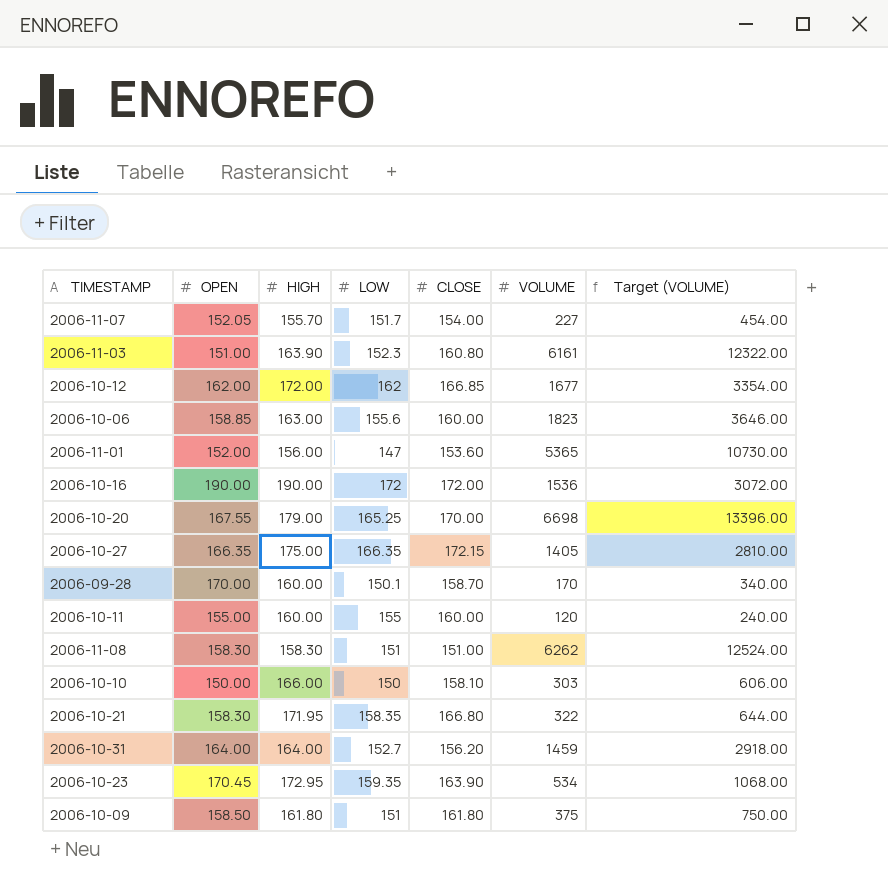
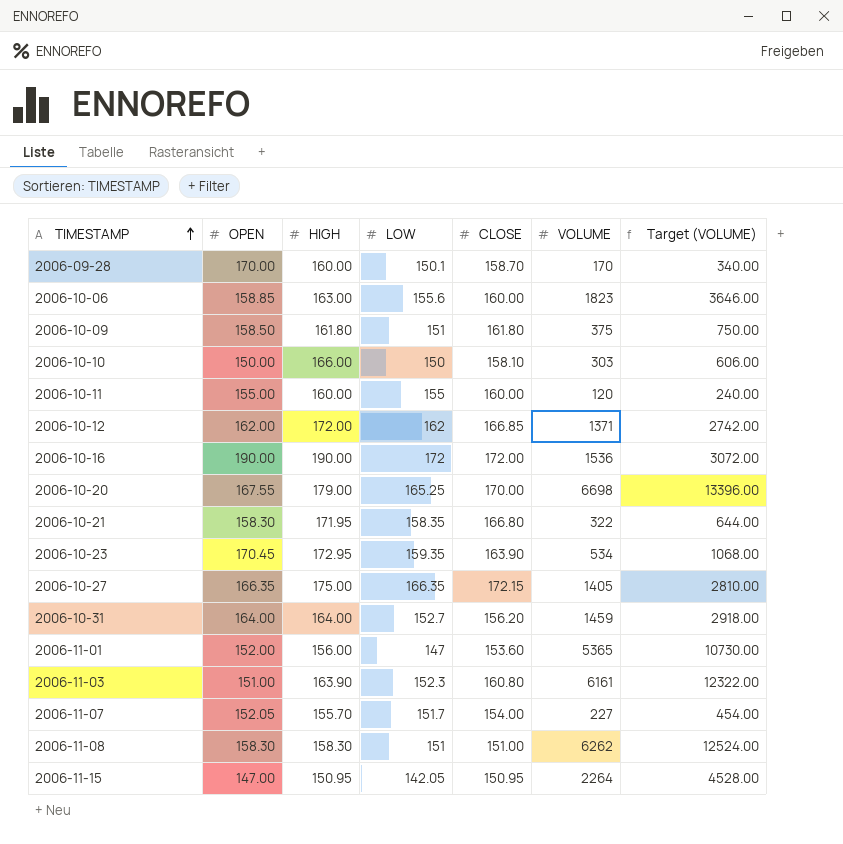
row order: none -> TIMESTAMP ascending
2006-10-12 | VOLUME: 1677 -> 1371
2006-10-12 | Target (VOLUME): 3354.00 -> 2742.00
row 2006-11-15: none -> 147.00 | 150.95 | 142.05 | 150.95 | 2264 | 4528.00

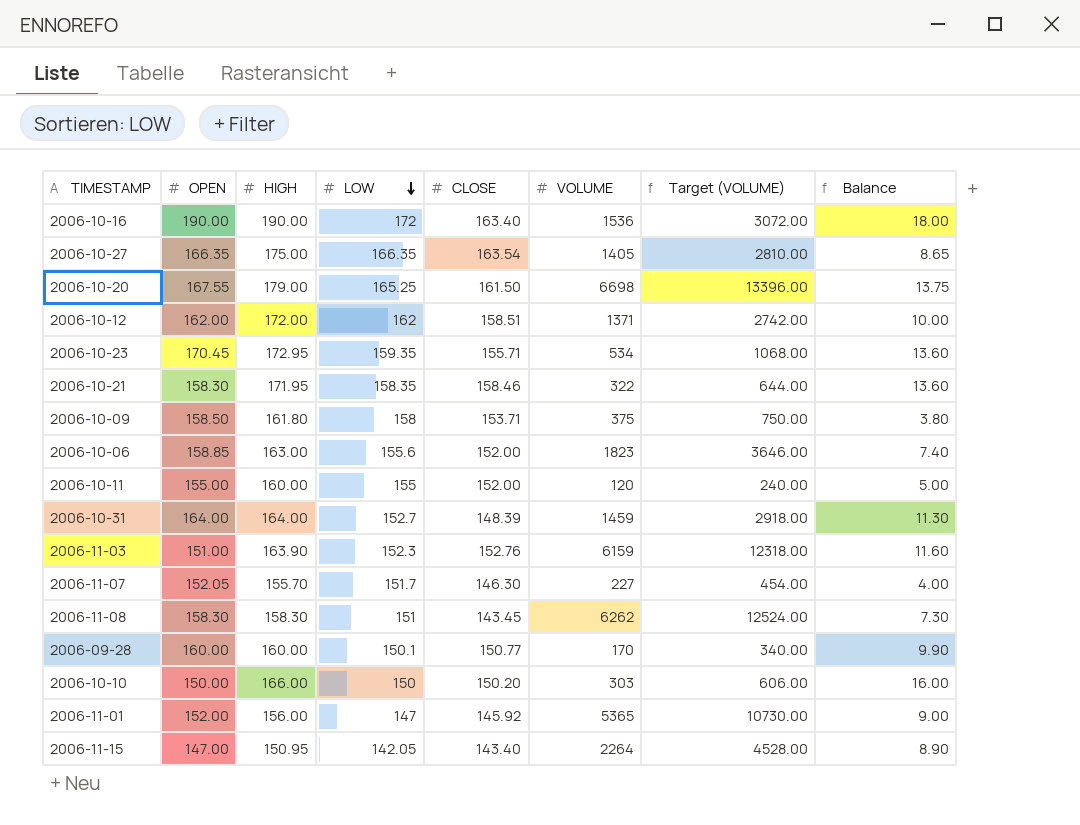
row order: TIMESTAMP ascending -> LOW descending
column Balance | formula: none -> [HIGH] - [LOW]
2006-10-16 | CLOSE: 172.00 -> 163.40
2006-10-27 | CLOSE: 172.15 -> 163.54
2006-10-20 | CLOSE: 170.00 -> 161.50
2006-10-12 | CLOSE: 166.85 -> 158.51
2006-10-23 | CLOSE: 163.90 -> 155.71
2006-10-21 | CLOSE: 166.80 -> 158.46
2006-10-09 | LOW: 151 -> 158
2006-10-09 | CLOSE: 161.80 -> 153.71
2006-10-06 | CLOSE: 160.00 -> 152.00
2006-10-11 | CLOSE: 160.00 -> 152.00
2006-10-31 | CLOSE: 156.20 -> 148.39
2006-11-03 | CLOSE: 160.80 -> 152.76
2006-11-03 | VOLUME: 6161 -> 6159
2006-11-03 | Target (VOLUME): 12322.00 -> 12318.00
2006-11-07 | CLOSE: 154.00 -> 146.30
2006-11-08 | CLOSE: 151.00 -> 143.45
2006-09-28 | OPEN: 170.00 -> 160.00
2006-09-28 | CLOSE: 158.70 -> 150.77
2006-10-10 | CLOSE: 158.10 -> 150.20
2006-11-01 | CLOSE: 153.60 -> 145.92
2006-11-15 | CLOSE: 150.95 -> 143.40

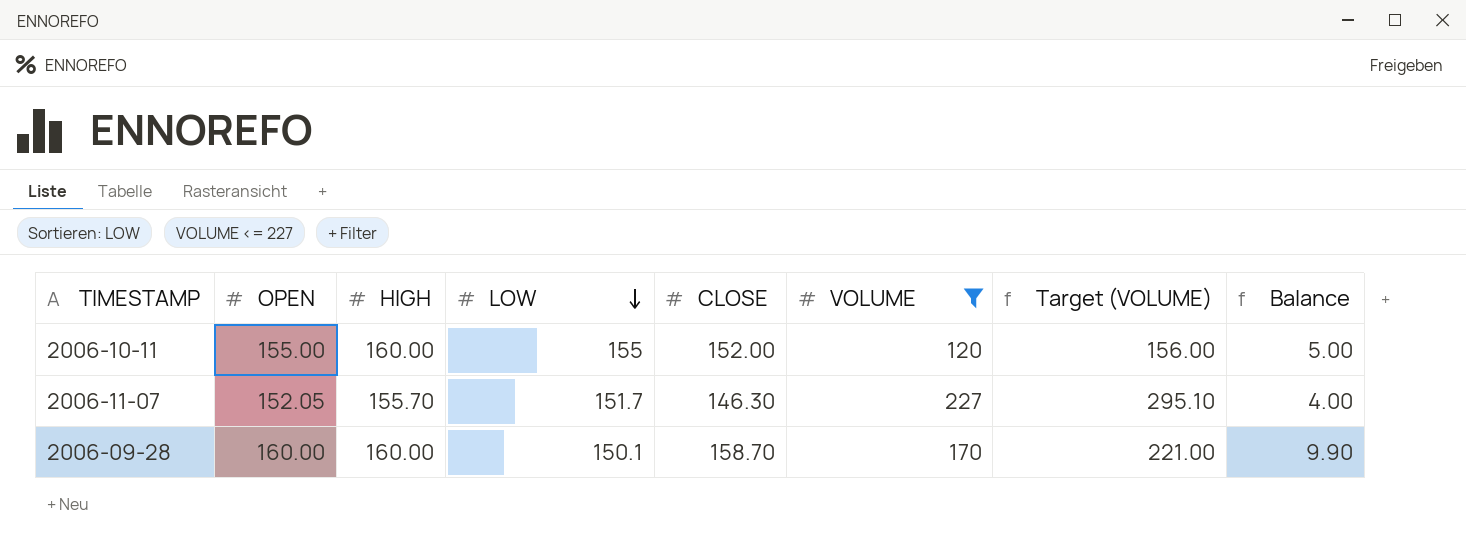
filter: none -> VOLUME <= 227
column Target (VOLUME) | formula: [VOLUME] * 2 -> [VOLUME] * 1.3
2006-09-28 | CLOSE: 150.77 -> 158.70

